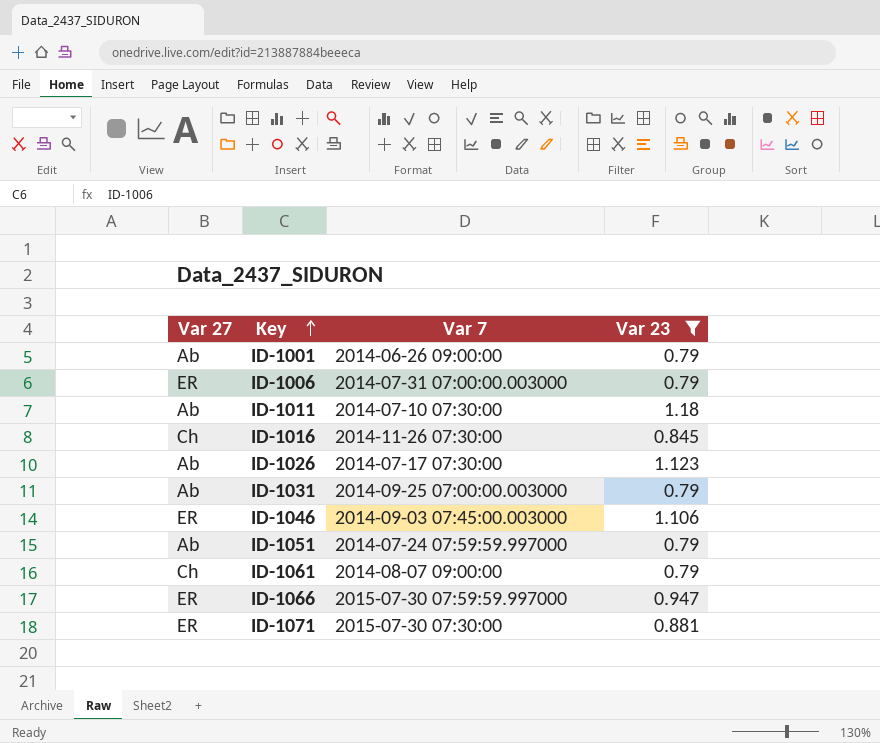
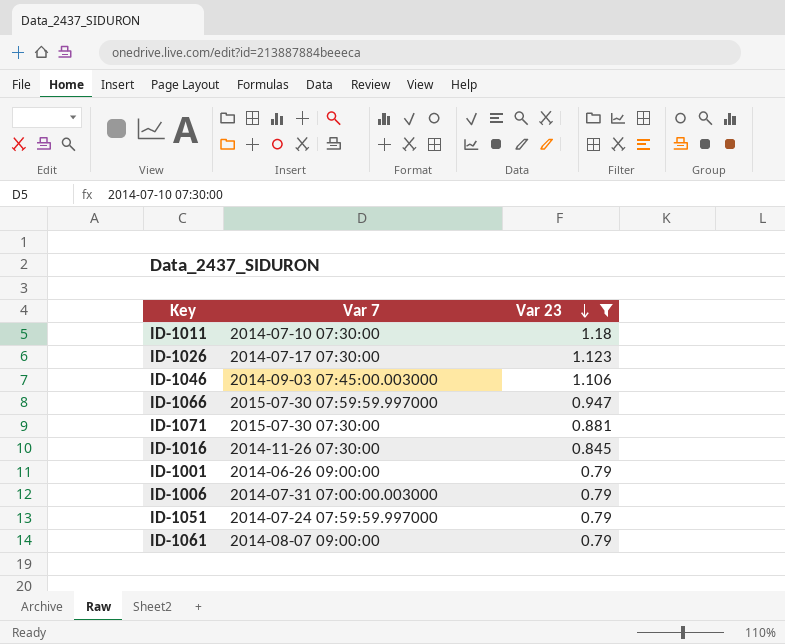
row order: Key ascending -> Var 23 descending
column Var 27 | position: 1 -> none
row ID-1031: Ab | 2014-09-25 07:00:00.003000 | 0.79 -> none

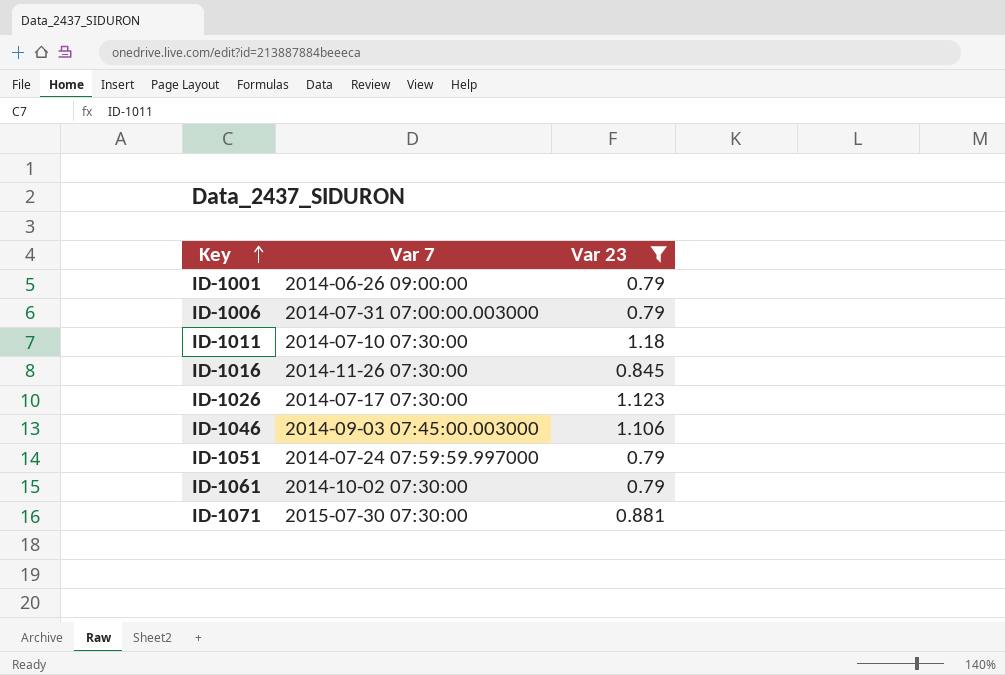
row order: Var 23 descending -> Key ascending
row ID-1066: 2015-07-30 07:59:59.997000 | 0.947 -> none
ID-1061 | Var 7: 2014-08-07 09:00:00 -> 2014-10-02 07:30:00

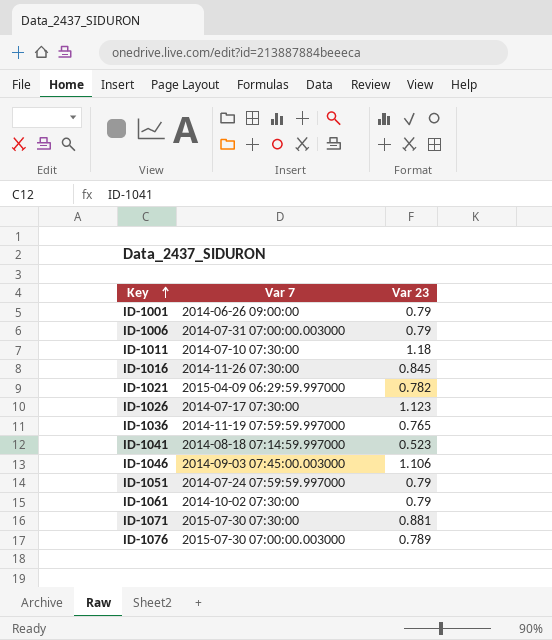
filter: Var 23 >= 0.79 -> none

